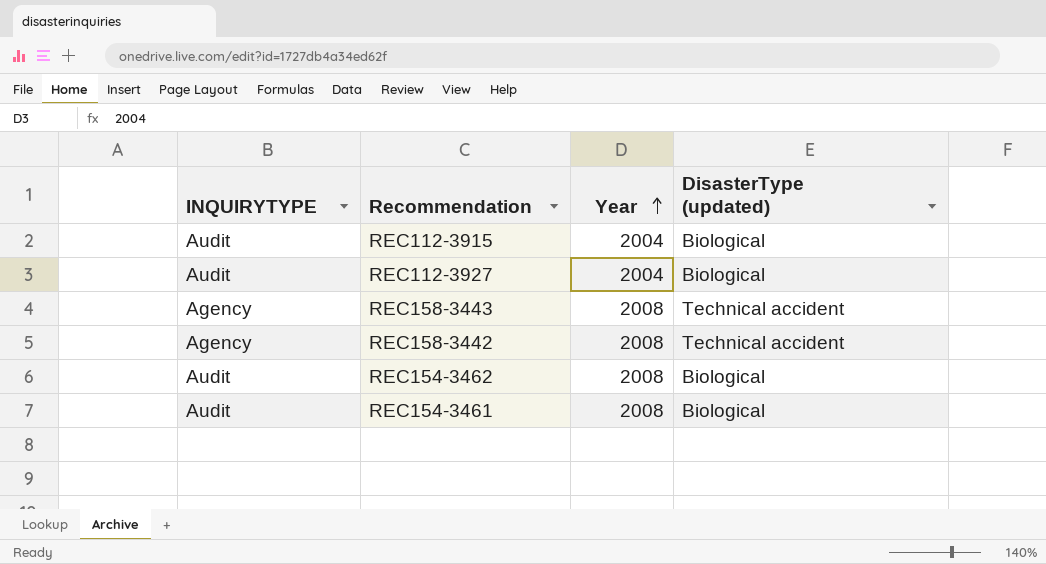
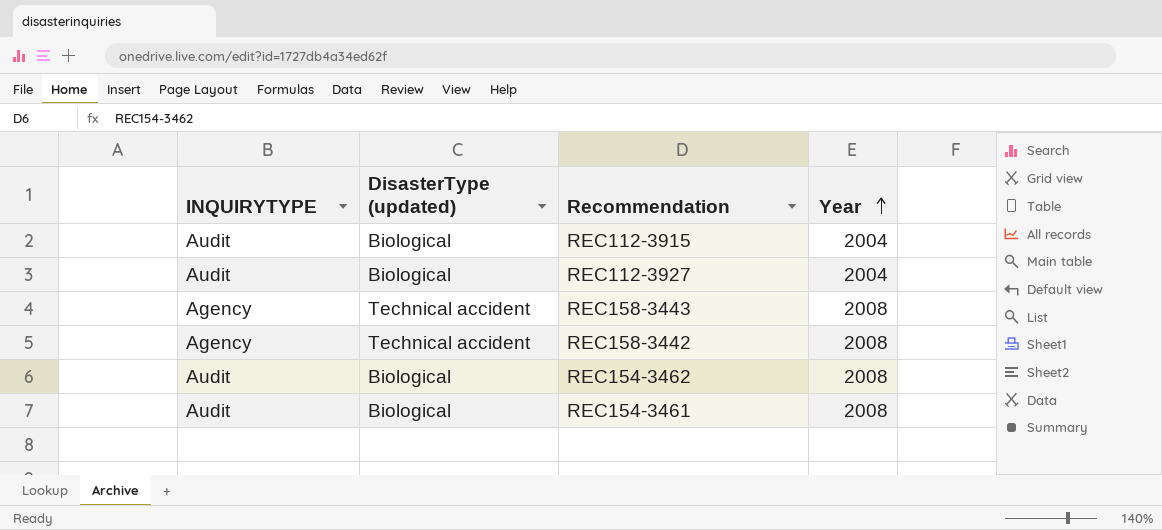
column DisasterType (updated) | position: 4 -> 2

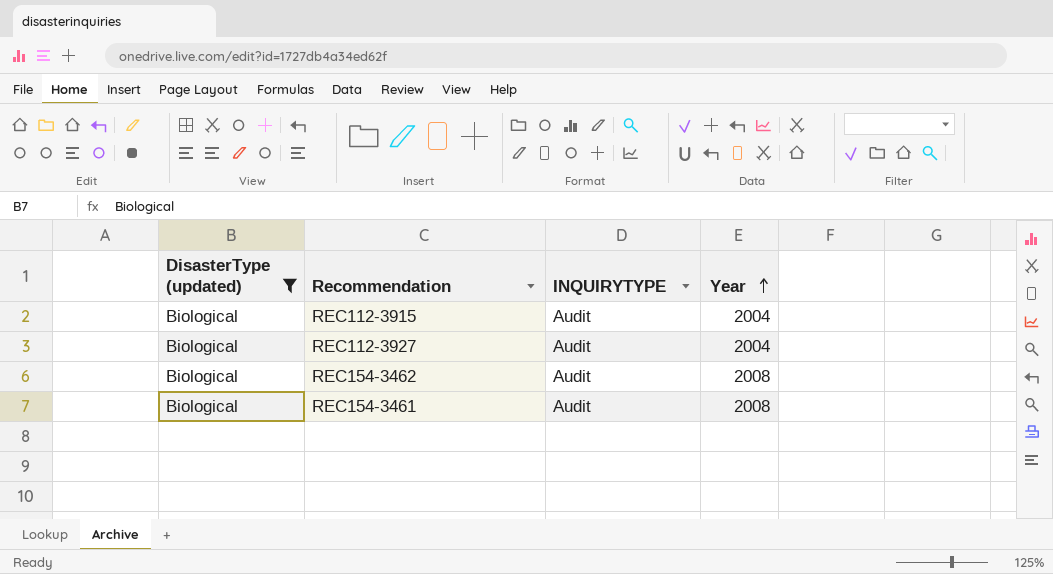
filter: none -> DisasterType (updated) = Biological
column INQUIRYTYPE | position: 1 -> 3

